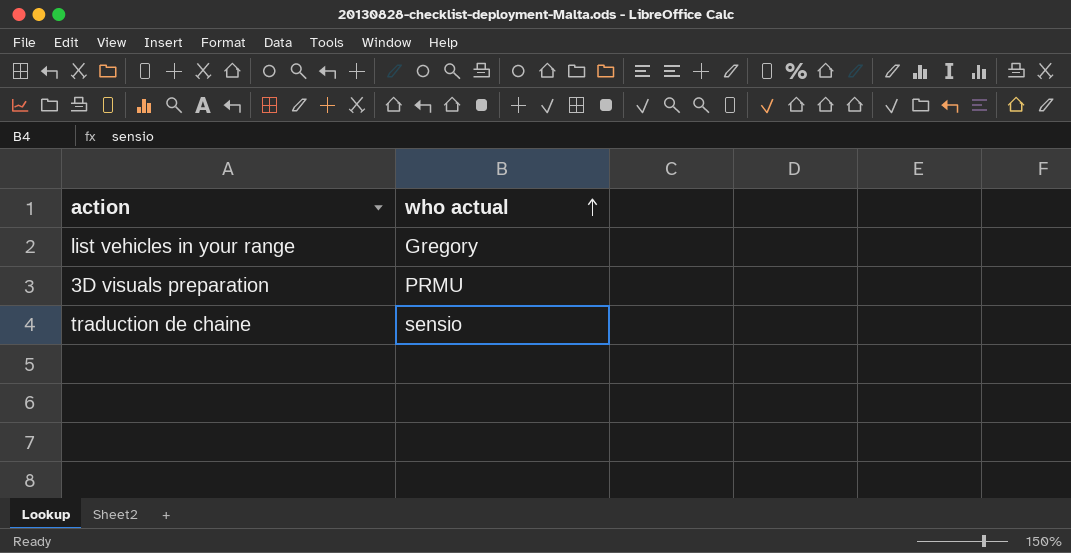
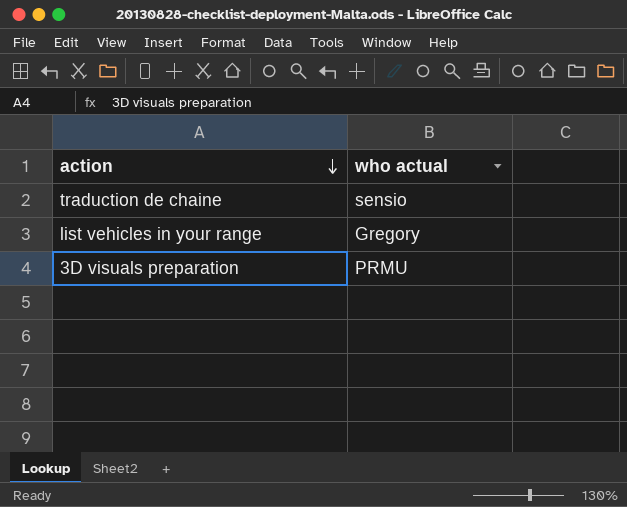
row order: who actual ascending -> action descending

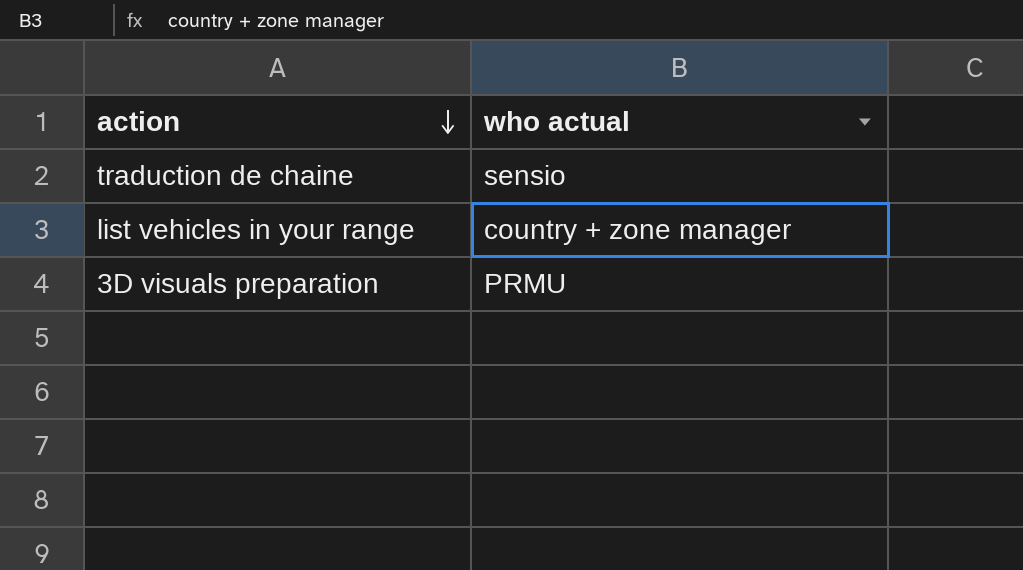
list vehicles in your range | who actual: Gregory -> country + zone manager

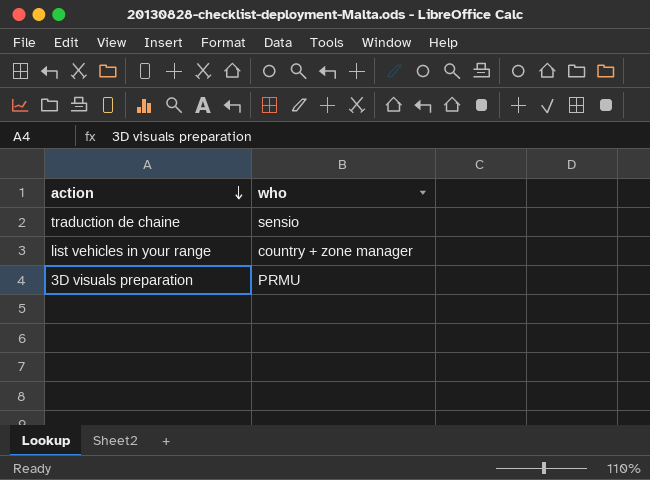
column name: who actual -> who

